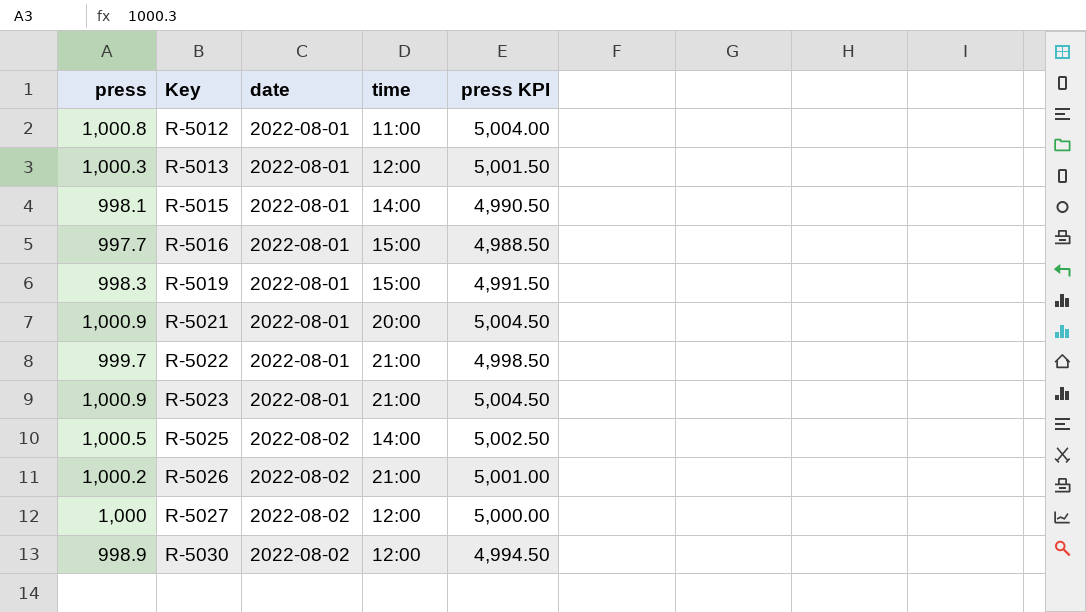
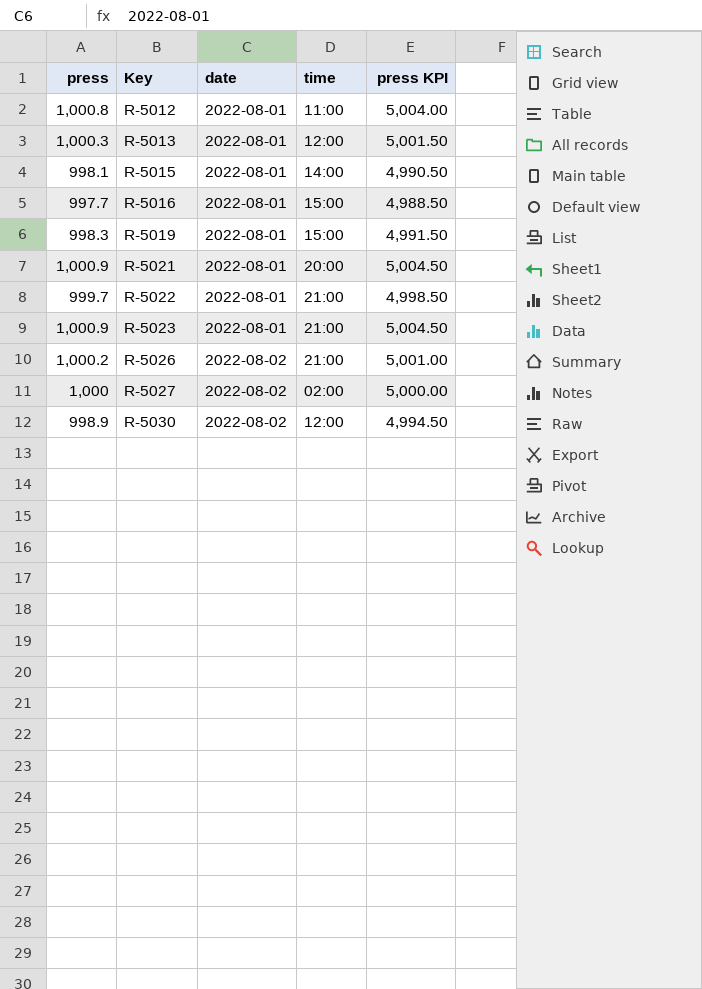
row R-5025: 1,000.5 | 2022-08-02 | 14:00 | 5,002.50 -> none
R-5027 | time: 12:00 -> 02:00

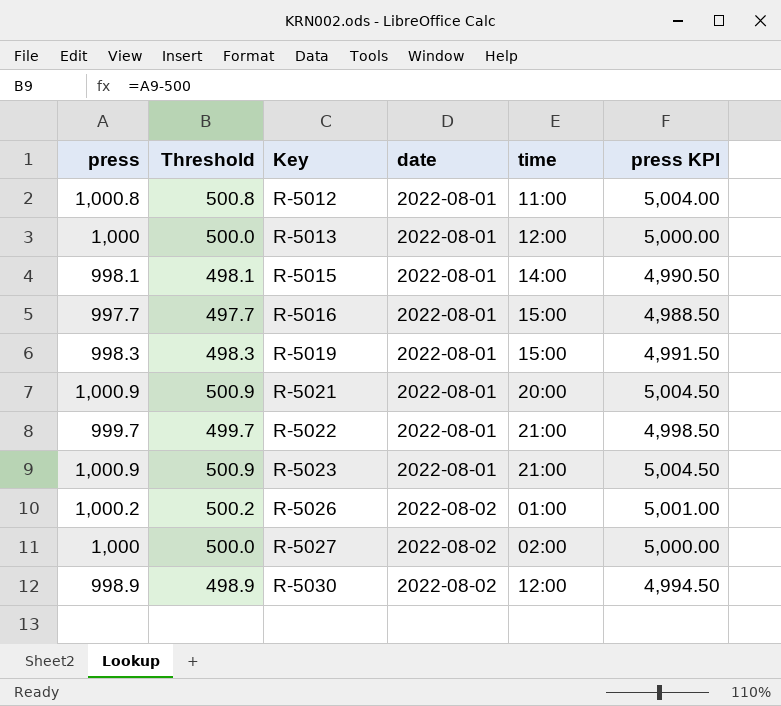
column Threshold | formula: none -> [press] - 500
R-5013 | press: 1,000.3 -> 1,000
R-5013 | press KPI: 5,001.50 -> 5,000.00
R-5026 | time: 21:00 -> 01:00

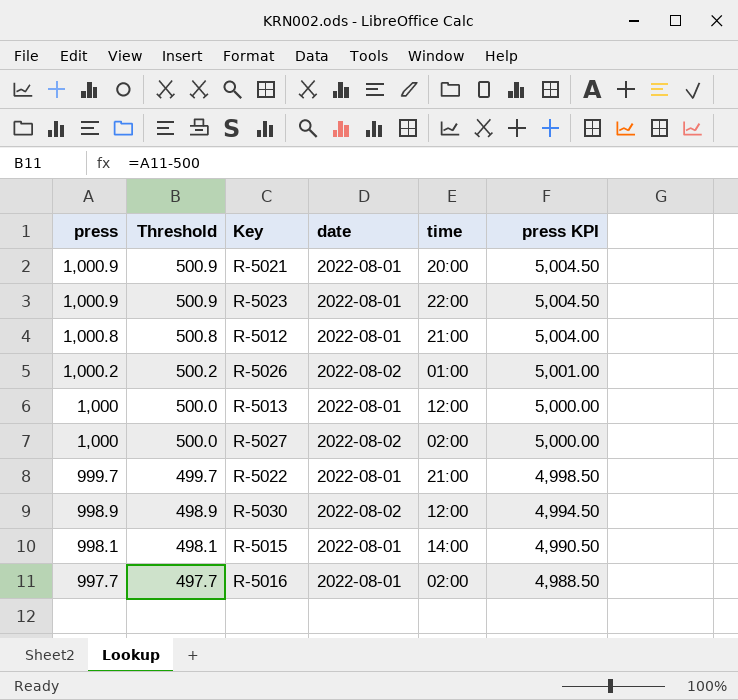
row order: Key ascending -> press descending
row R-5019: 998.3 | 498.3 | 2022-08-01 | 15:00 | 4,991.50 -> none
R-5023 | time: 21:00 -> 22:00
R-5012 | time: 11:00 -> 21:00
R-5016 | time: 15:00 -> 02:00

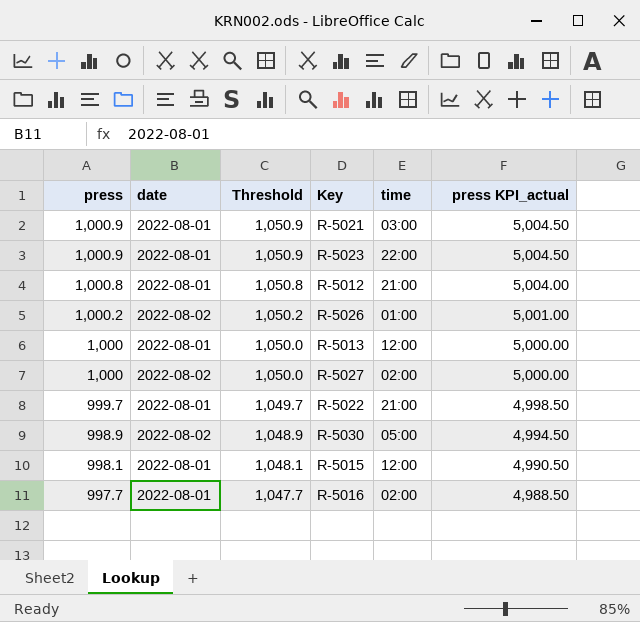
column date | position: 4 -> 2
column Threshold | formula: [press] - 500 -> [press] + 50
column name: press KPI -> press KPI_actual
R-5021 | time: 20:00 -> 03:00
R-5030 | time: 12:00 -> 05:00
R-5015 | time: 14:00 -> 12:00

